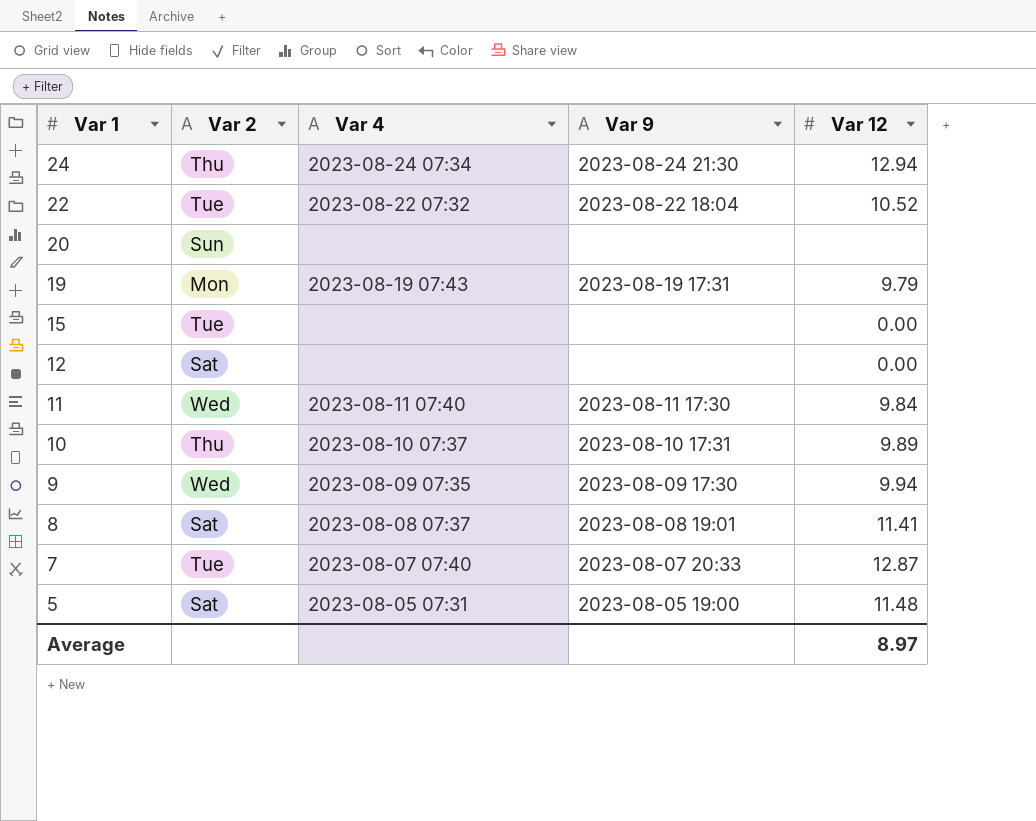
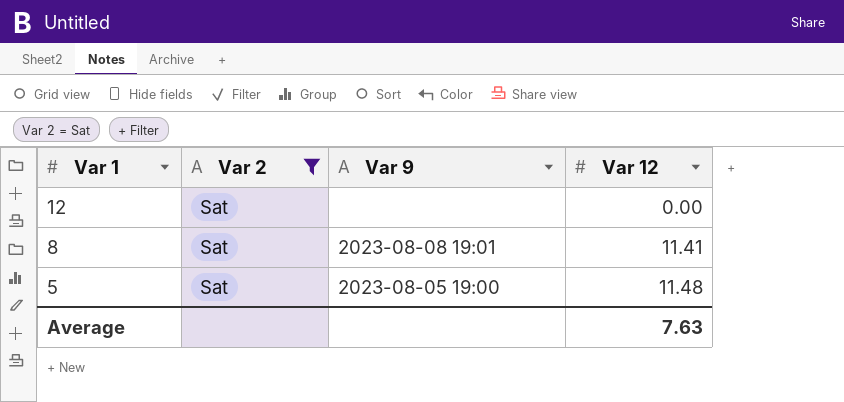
filter: none -> Var 2 = Sat
column Var 4 | position: 3 -> none
Average | Var 12: 8.97 -> 7.63

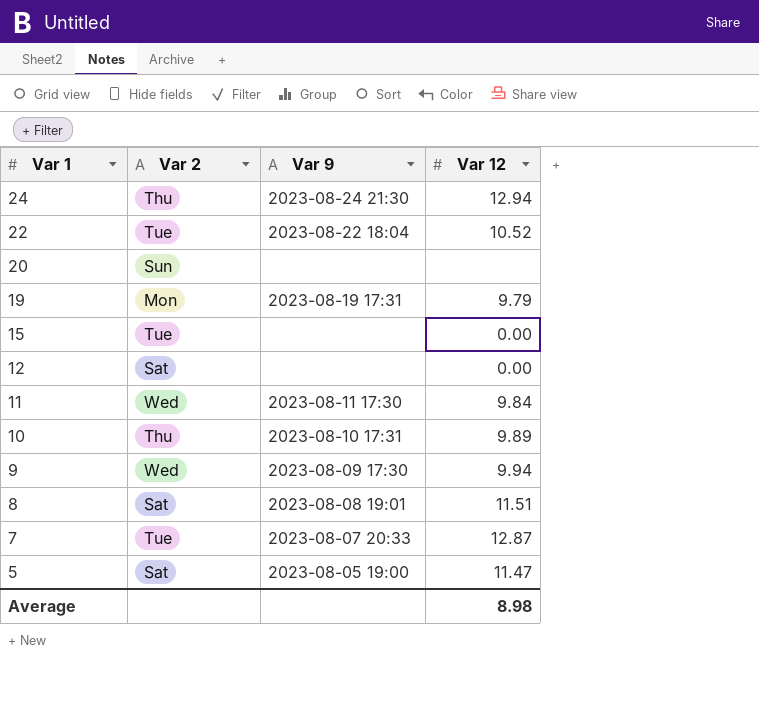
filter: Var 2 = Sat -> none
8 | Var 12: 11.41 -> 11.51
5 | Var 12: 11.48 -> 11.47
Average | Var 12: 7.63 -> 8.98

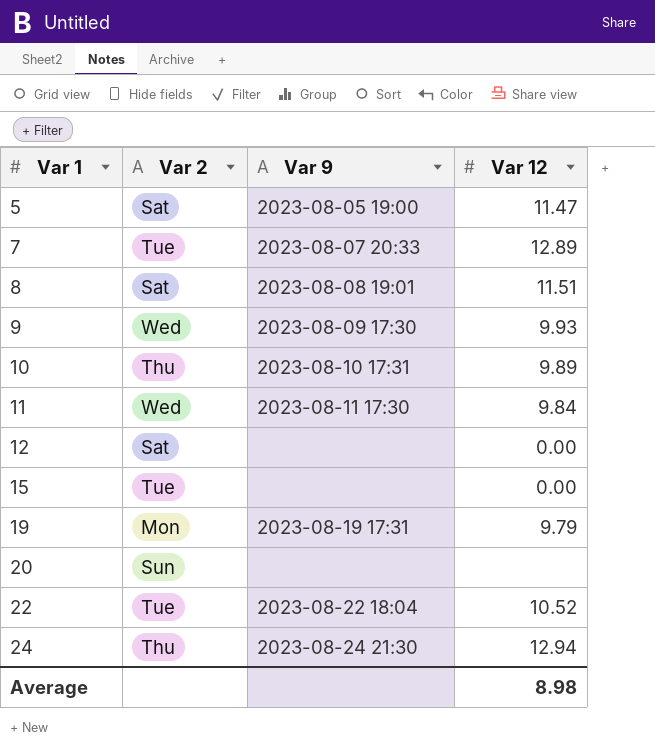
row order: Var 1 descending -> Var 1 ascending
7 | Var 12: 12.87 -> 12.89
9 | Var 12: 9.94 -> 9.93

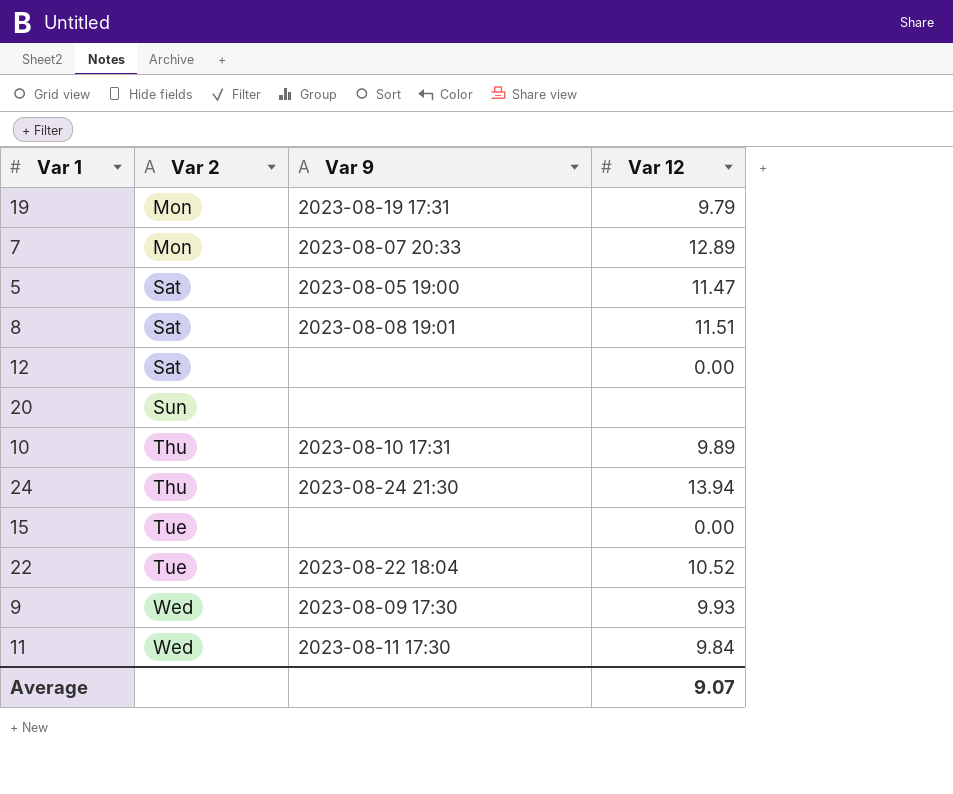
row order: Var 1 ascending -> Var 2 ascending
7 | Var 2: Tue -> Mon
24 | Var 12: 12.94 -> 13.94
Average | Var 12: 8.98 -> 9.07

